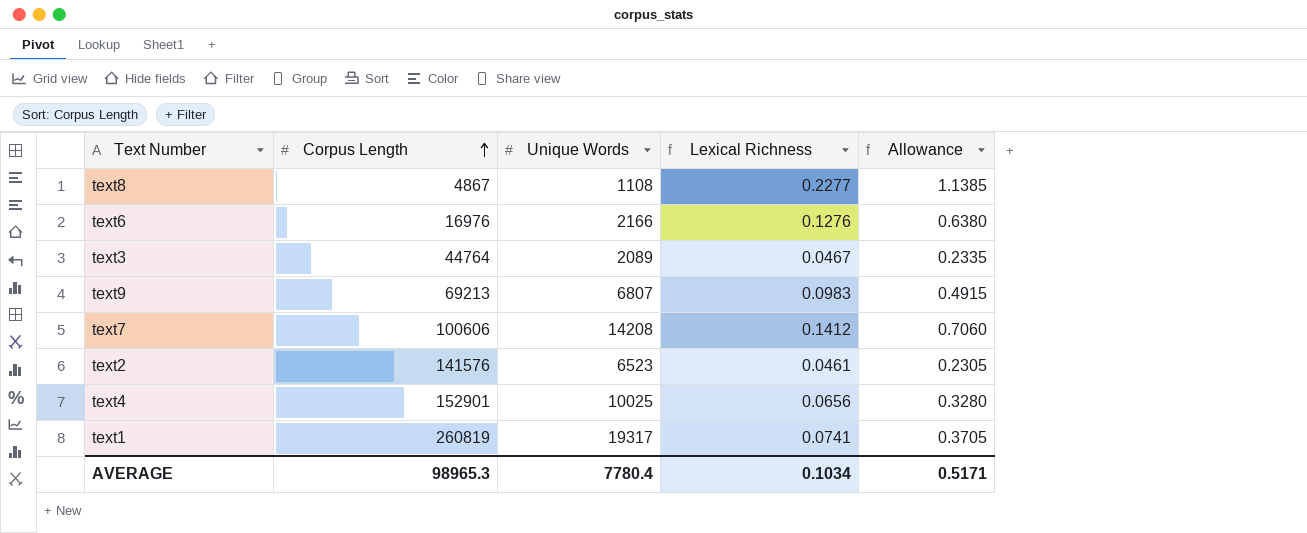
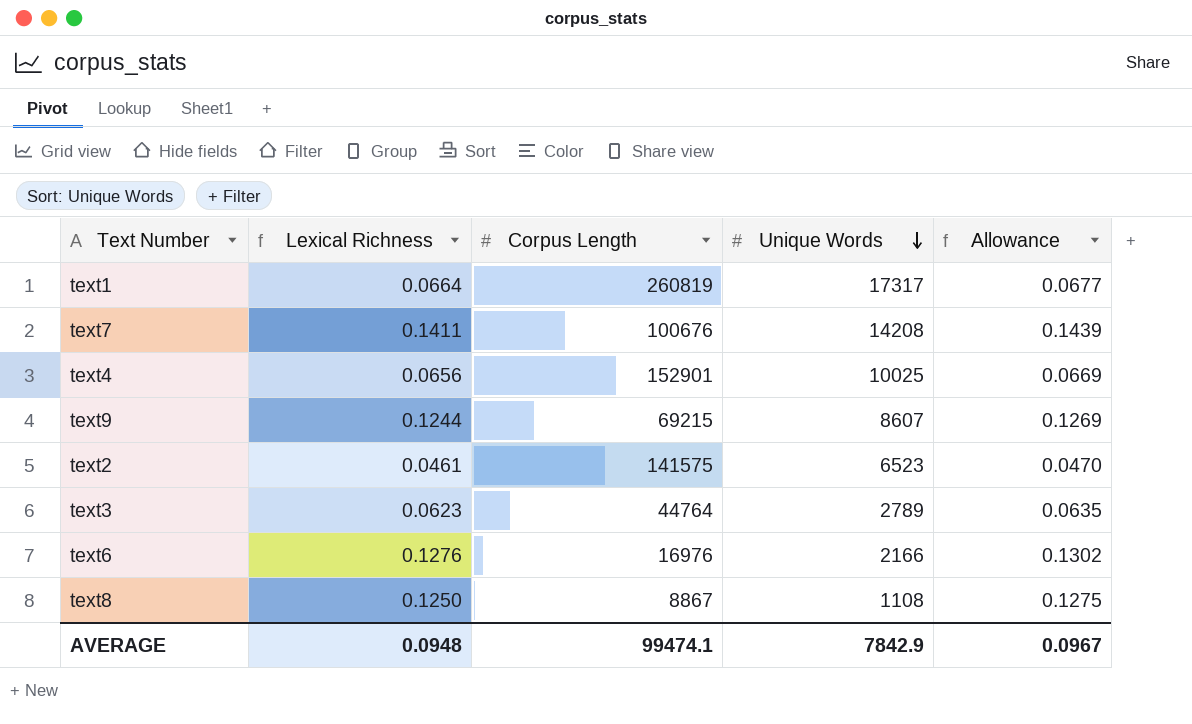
row order: Corpus Length ascending -> Unique Words descending
column Lexical Richness | position: 4 -> 2
column Allowance | formula: [Lexical Richness] * 5 -> [Lexical Richness] * 1.02
text1 | Lexical Richness: 0.0741 -> 0.0664
text1 | Unique Words: 19317 -> 17317
text7 | Lexical Richness: 0.1412 -> 0.1411
text7 | Corpus Length: 100606 -> 100676
text9 | Lexical Richness: 0.0983 -> 0.1244
text9 | Corpus Length: 69213 -> 69215
text9 | Unique Words: 6807 -> 8607
text2 | Corpus Length: 141576 -> 141575
text3 | Lexical Richness: 0.0467 -> 0.0623
text3 | Unique Words: 2089 -> 2789
text8 | Lexical Richness: 0.2277 -> 0.1250
text8 | Corpus Length: 4867 -> 8867
AVERAGE | Lexical Richness: 0.1034 -> 0.0948
AVERAGE | Corpus Length: 98965.3 -> 99474.1
AVERAGE | Unique Words: 7780.4 -> 7842.9
AVERAGE | Allowance: 0.5171 -> 0.0967

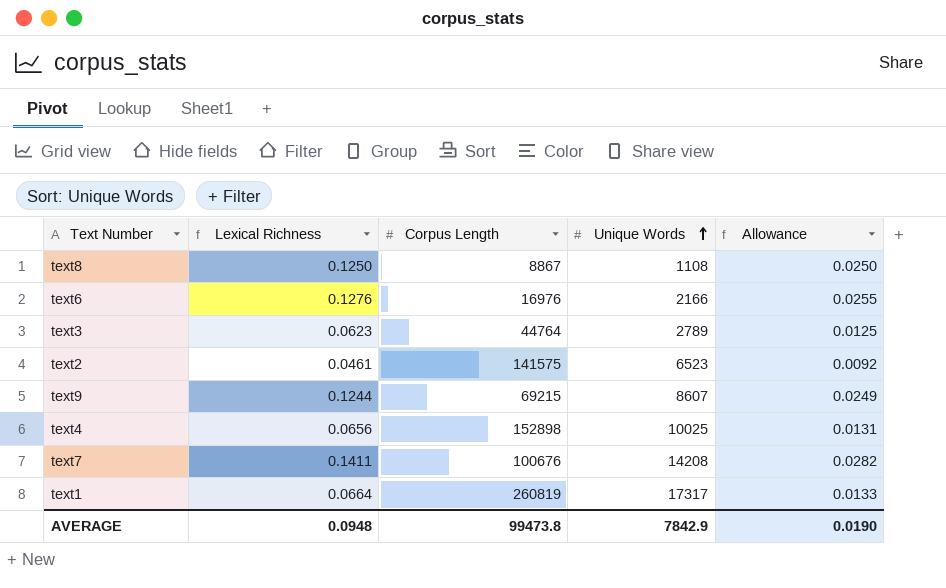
row order: Unique Words descending -> Unique Words ascending
column Allowance | formula: [Lexical Richness] * 1.02 -> [Lexical Richness] * 0.2
text4 | Corpus Length: 152901 -> 152898
AVERAGE | Corpus Length: 99474.1 -> 99473.8
AVERAGE | Allowance: 0.0967 -> 0.0190

